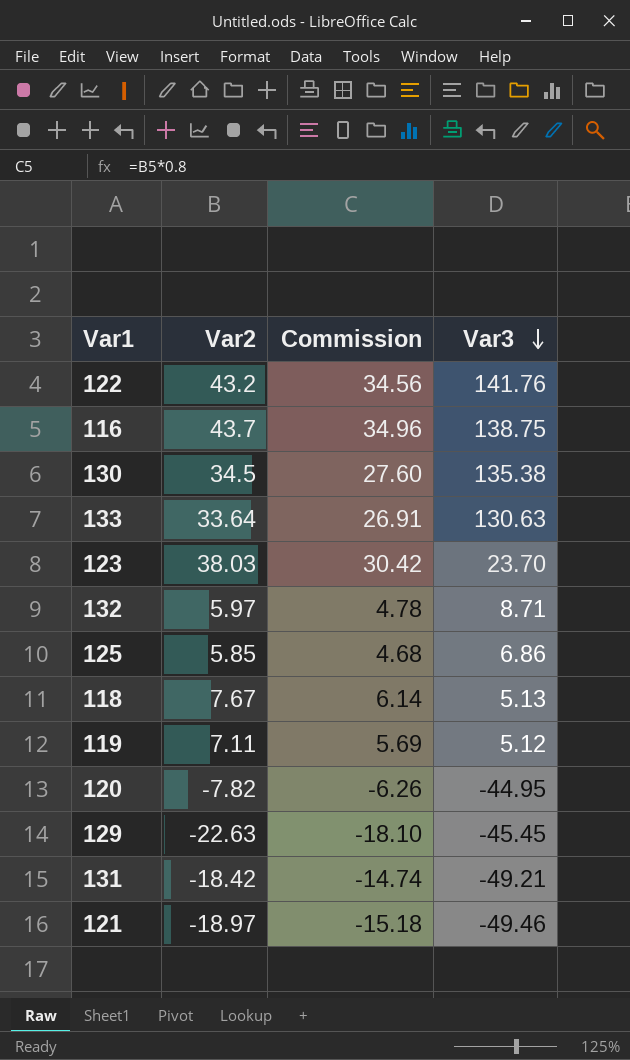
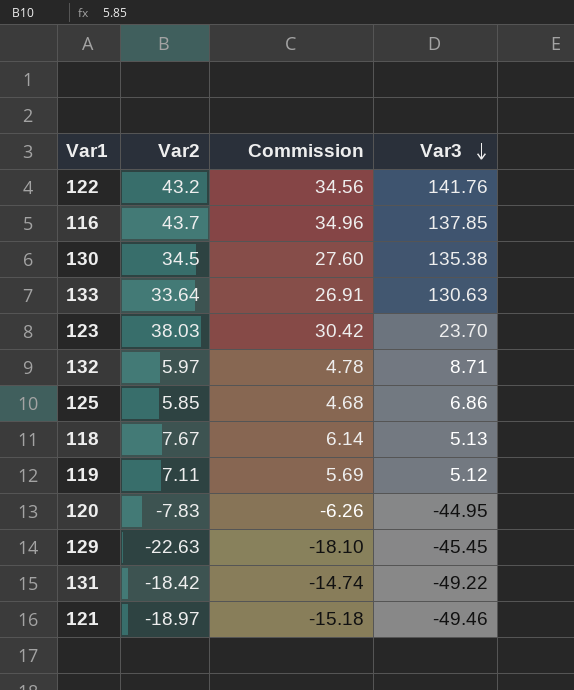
116 | Var3: 138.75 -> 137.85
120 | Var2: -7.82 -> -7.83
131 | Var3: -49.21 -> -49.22

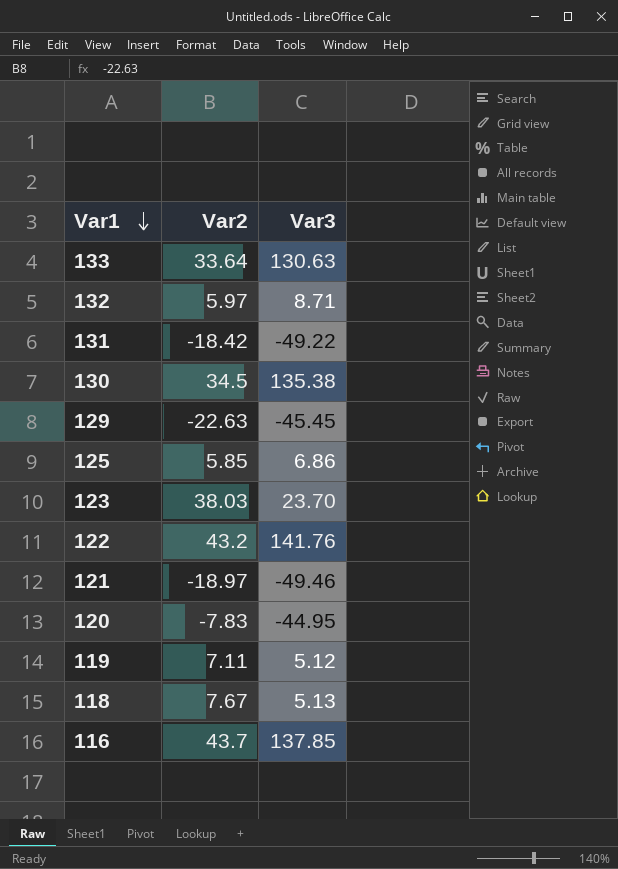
row order: Var3 descending -> Var1 descending
column Commission | formula: [Var2] * 0.8 -> none

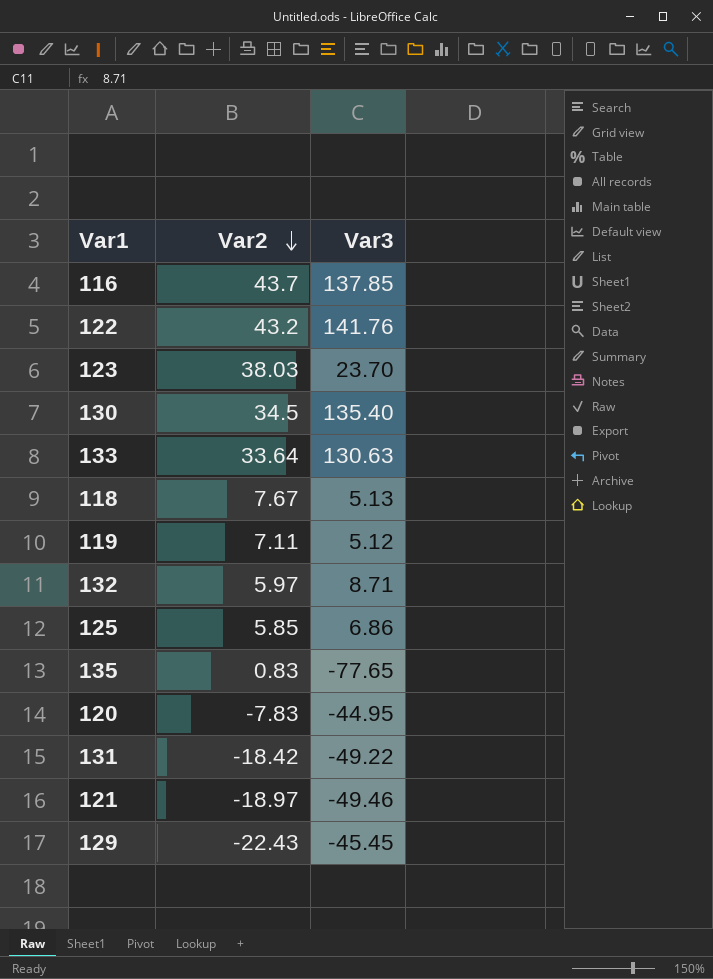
row order: Var1 descending -> Var2 descending
130 | Var3: 135.38 -> 135.40
row 135: none -> 0.83 | -77.65
129 | Var2: -22.63 -> -22.43

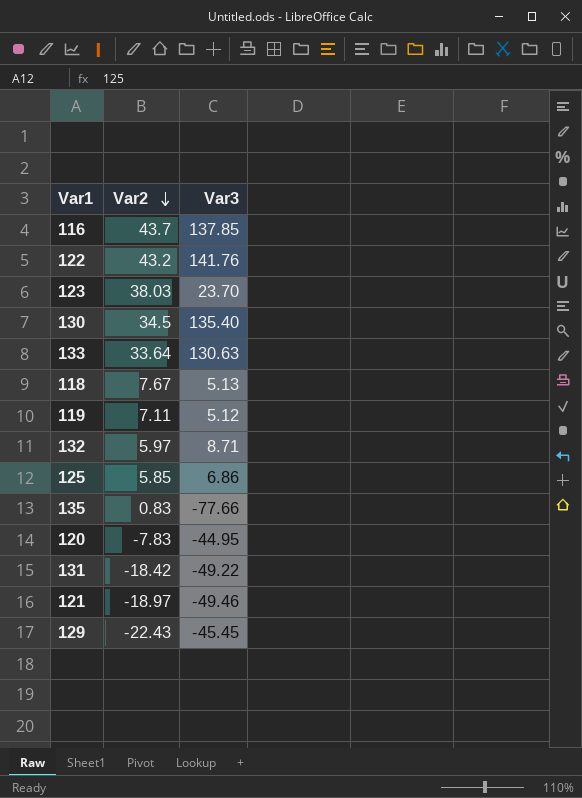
135 | Var3: -77.65 -> -77.66

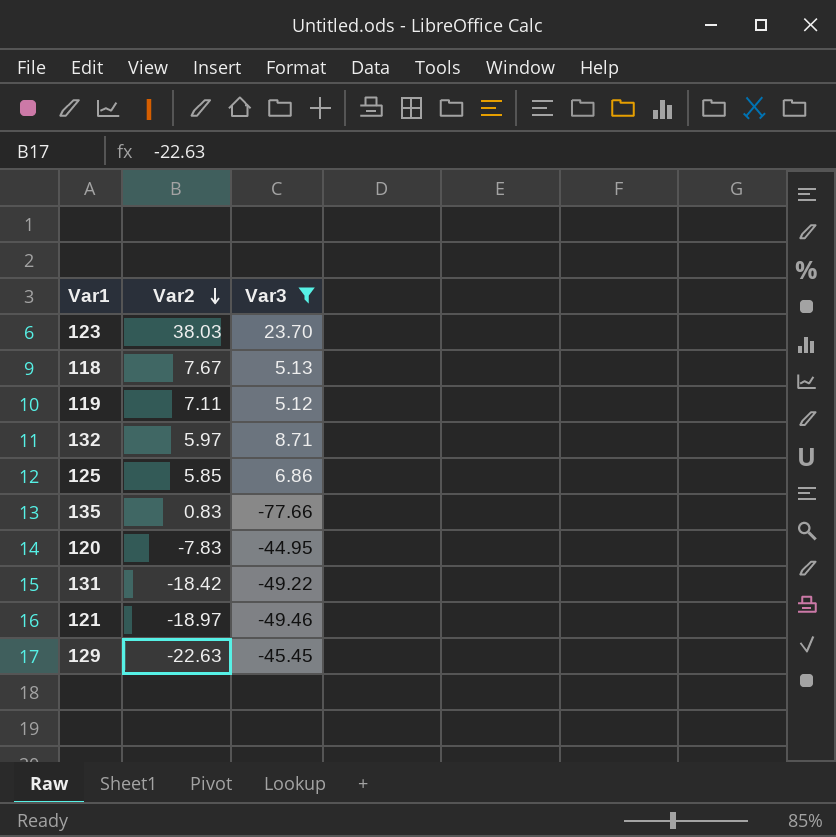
filter: none -> Var3 <= 23.70
129 | Var2: -22.43 -> -22.63

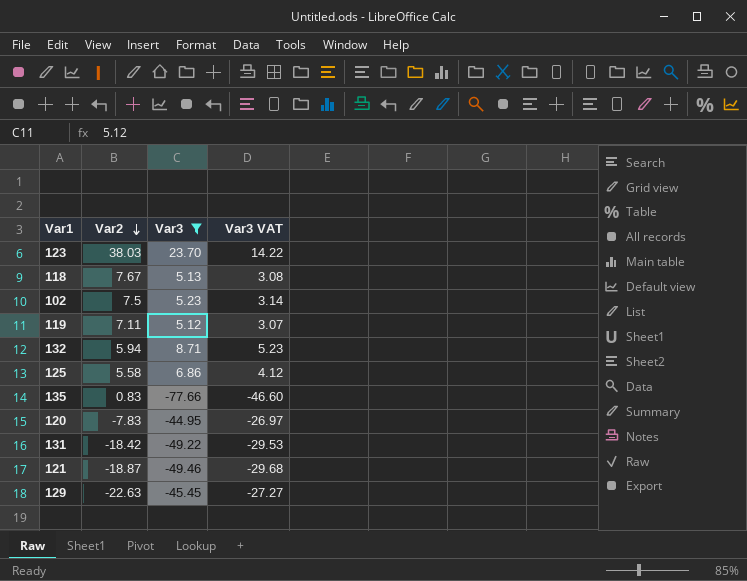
column Var3 VAT | formula: none -> [Var3] * 0.6
row 102: none -> 7.5 | 5.23 | 3.14
132 | Var2: 5.97 -> 5.94
125 | Var2: 5.85 -> 5.58
121 | Var2: -18.97 -> -18.87

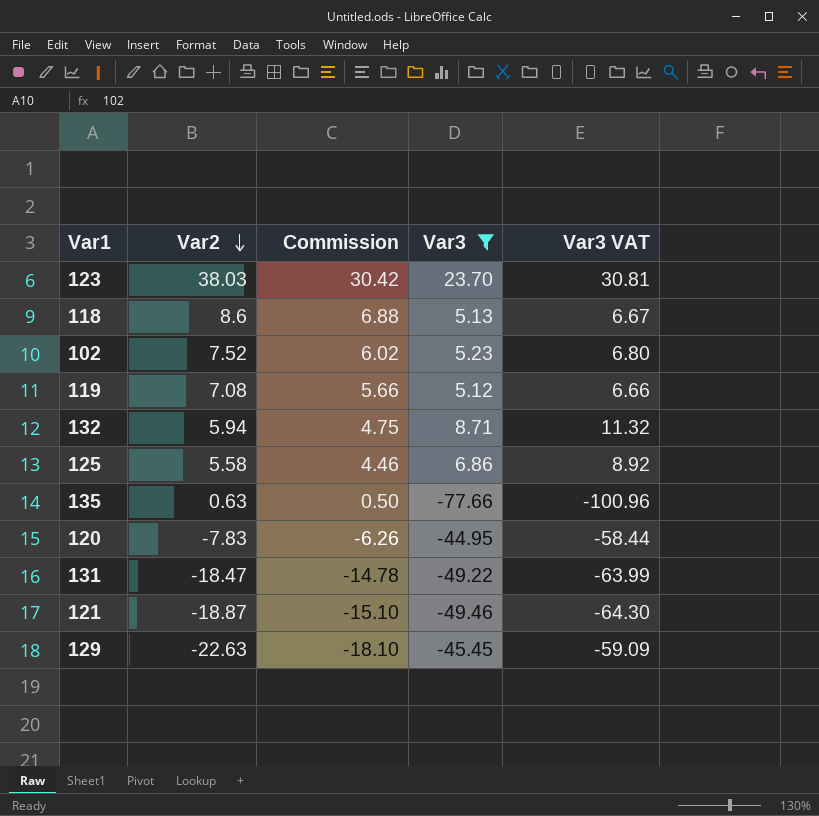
column Commission | formula: none -> [Var2] * 0.8
column Var3 VAT | formula: [Var3] * 0.6 -> [Var3] * 1.3
118 | Var2: 7.67 -> 8.6
102 | Var2: 7.5 -> 7.52
119 | Var2: 7.11 -> 7.08
135 | Var2: 0.83 -> 0.63
131 | Var2: -18.42 -> -18.47

